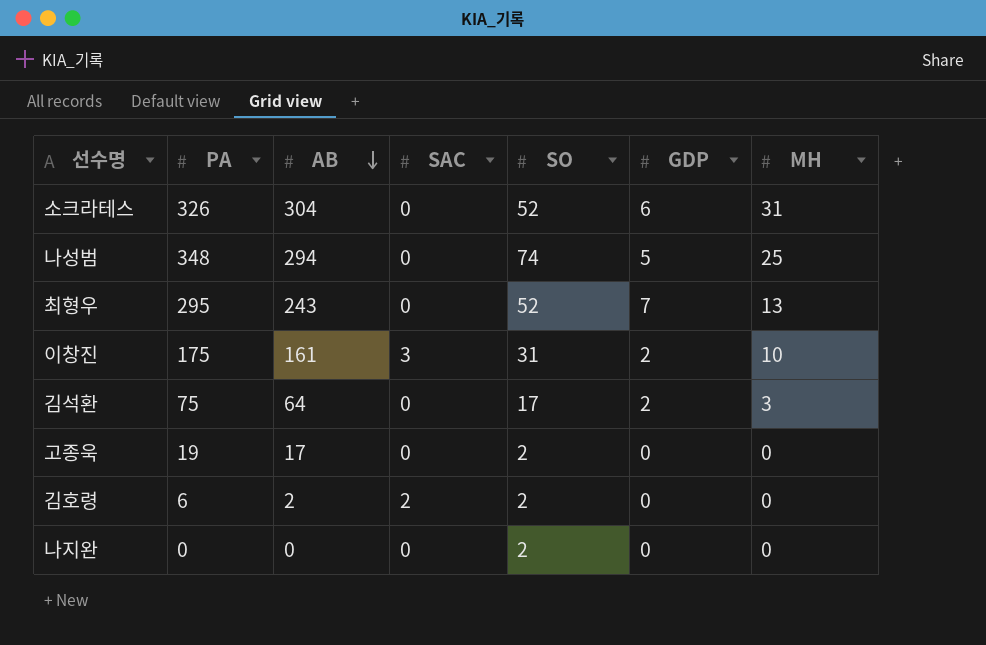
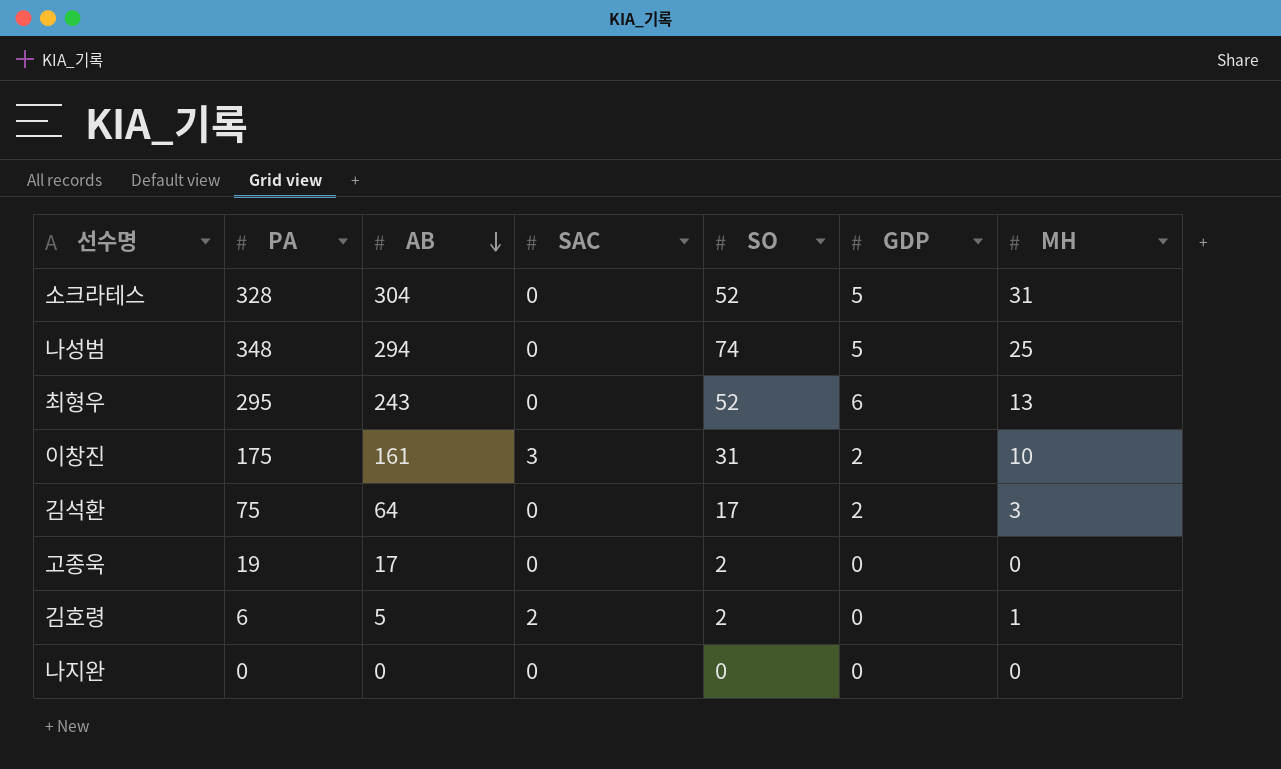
소크라테스 | PA: 326 -> 328
소크라테스 | GDP: 6 -> 5
최형우 | GDP: 7 -> 6
김호령 | AB: 2 -> 5
김호령 | MH: 0 -> 1
나지완 | SO: 2 -> 0

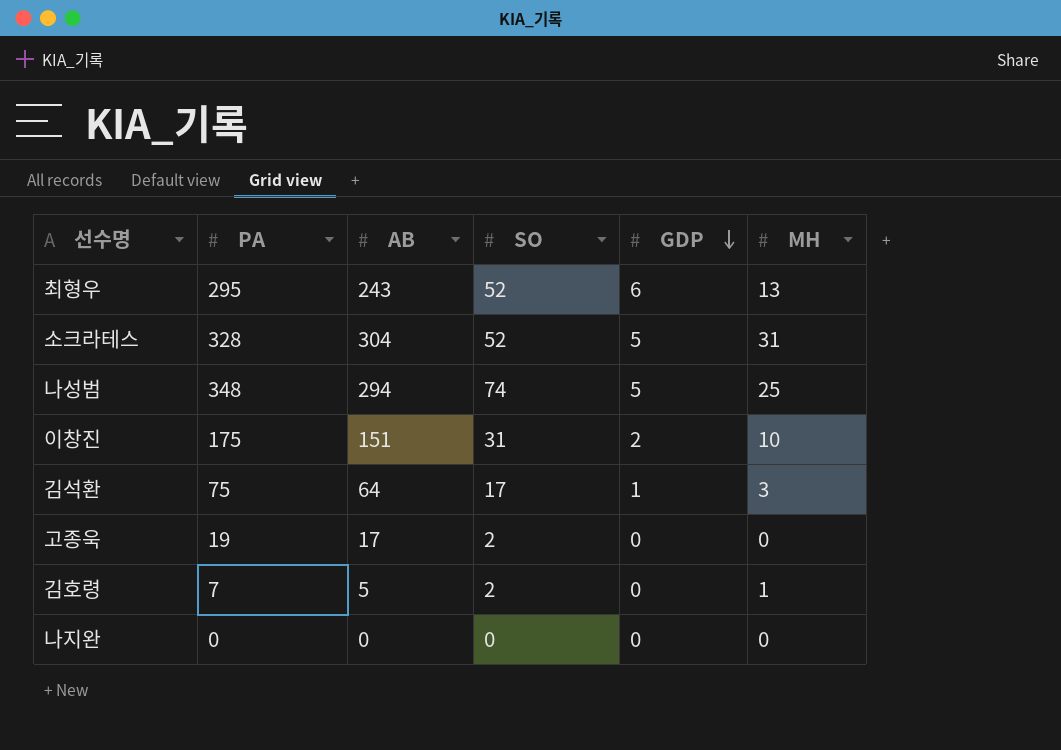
row order: AB descending -> GDP descending
column SAC | position: 4 -> none
이창진 | AB: 161 -> 151
김석환 | GDP: 2 -> 1
김호령 | PA: 6 -> 7

